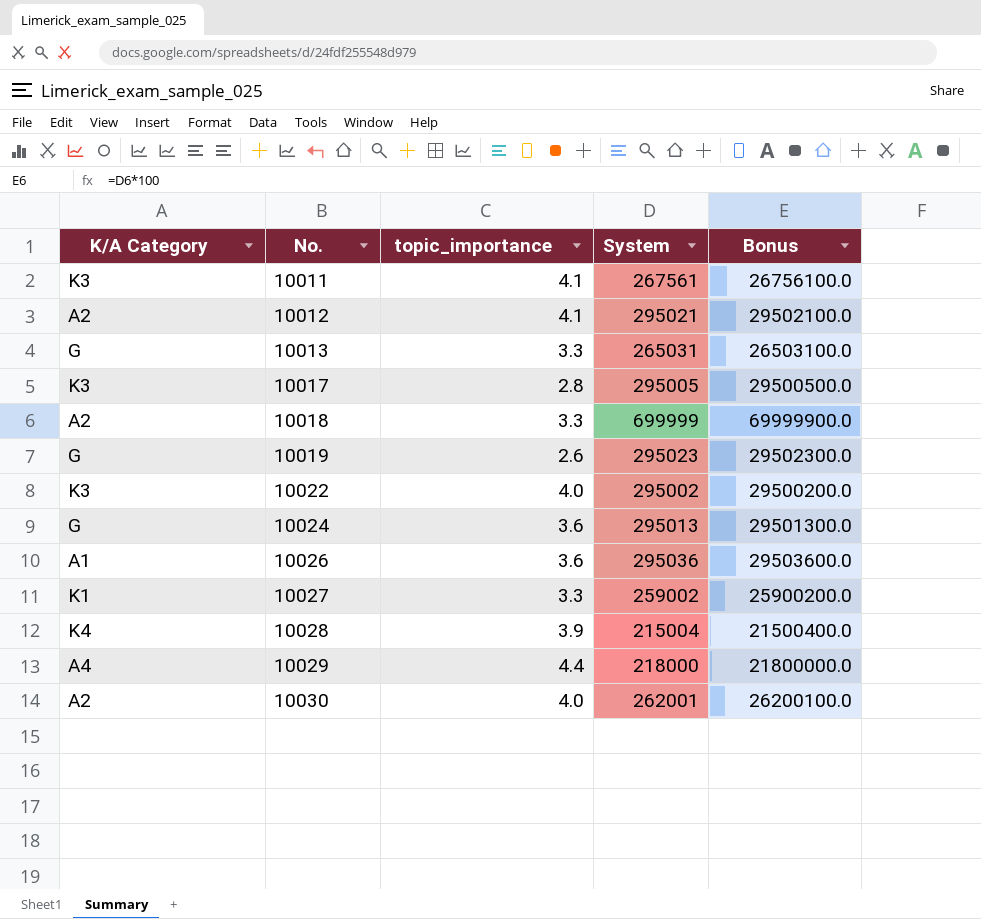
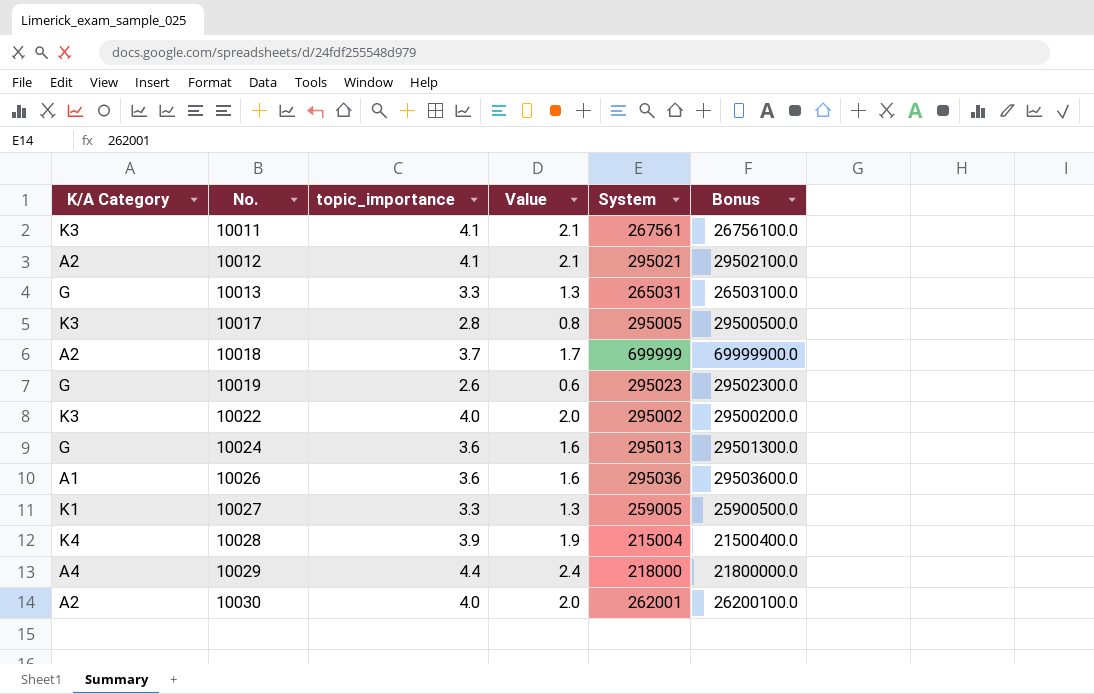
column Value | formula: none -> [topic_importance] - 2
10018 | topic_importance: 3.3 -> 3.7
10027 | System: 259002 -> 259005
10027 | Bonus: 25900200.0 -> 25900500.0

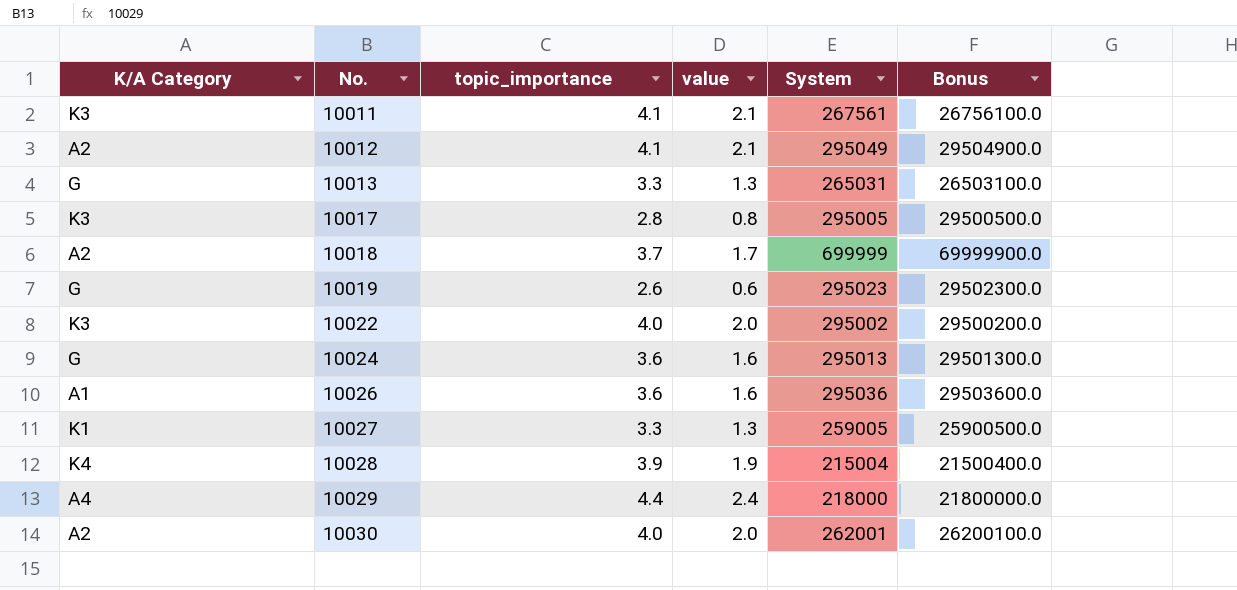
column name: Value -> value
10012 | System: 295021 -> 295049
10012 | Bonus: 29502100.0 -> 29504900.0

